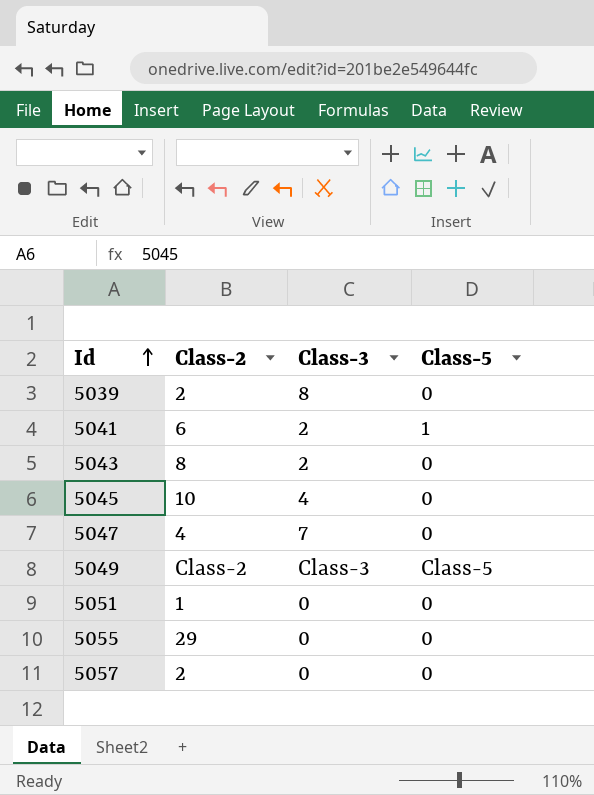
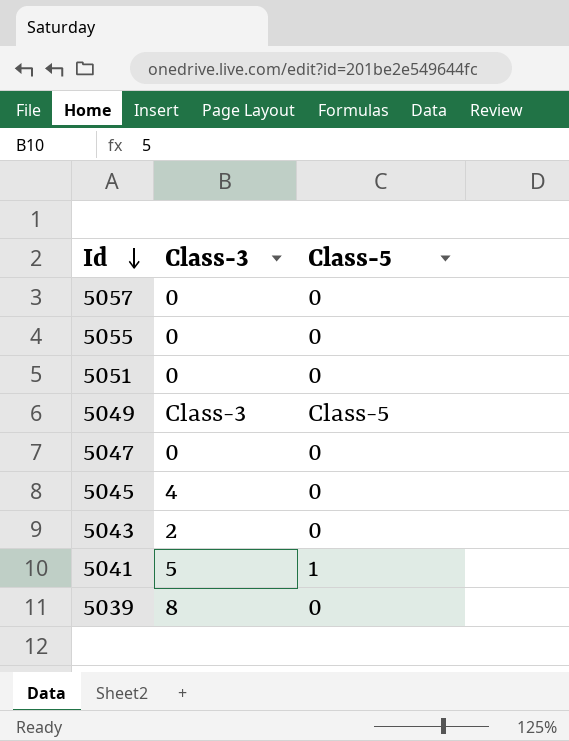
row order: Id ascending -> Id descending
column Class-2 | position: 2 -> none
5047 | Class-3: 7 -> 0
5041 | Class-3: 2 -> 5

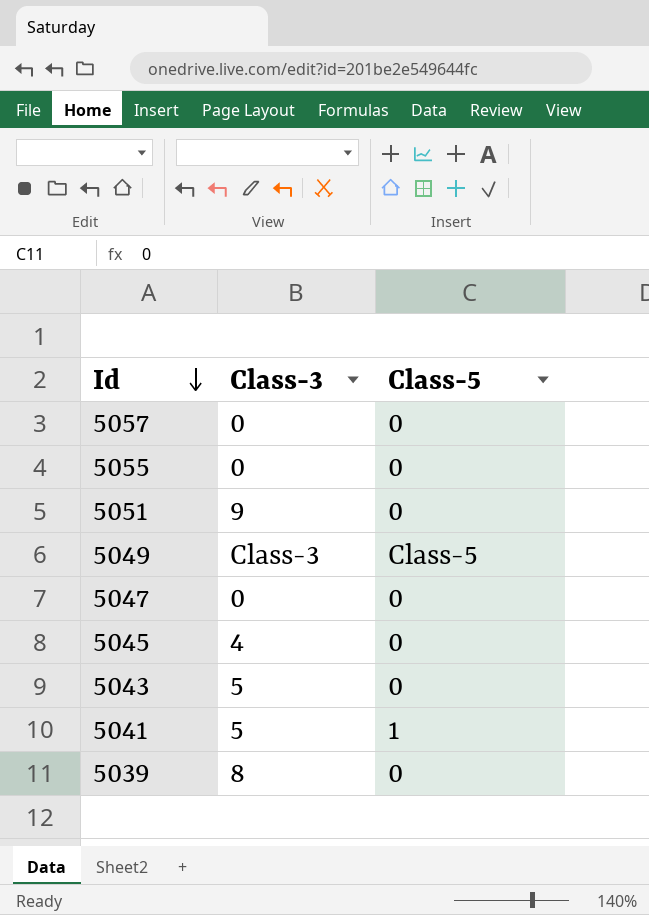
5051 | Class-3: 0 -> 9
5043 | Class-3: 2 -> 5

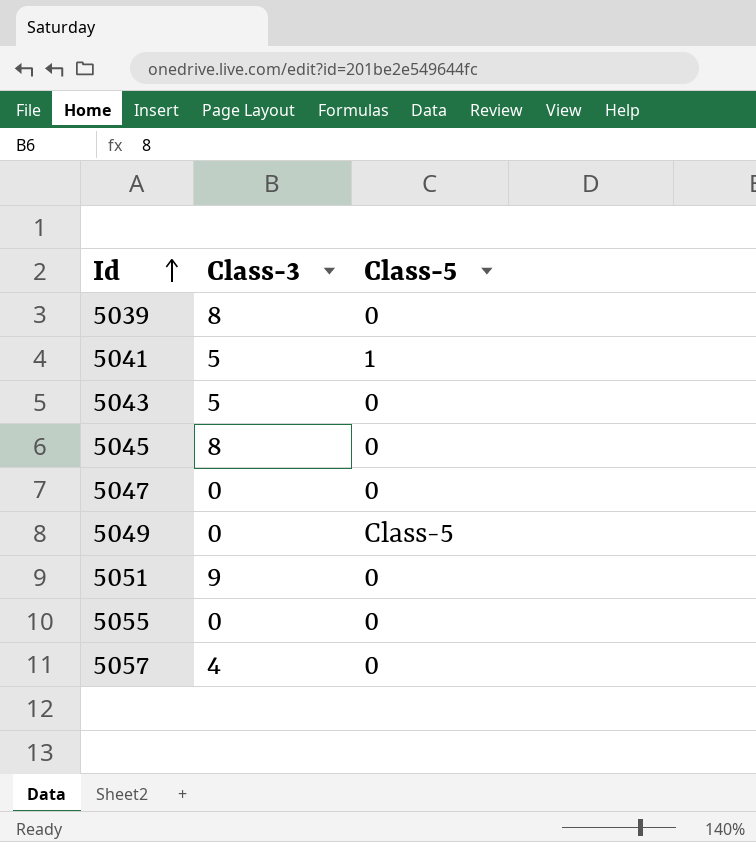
row order: Id descending -> Id ascending
5045 | Class-3: 4 -> 8
5049 | Class-3: Class-3 -> 0
5057 | Class-3: 0 -> 4

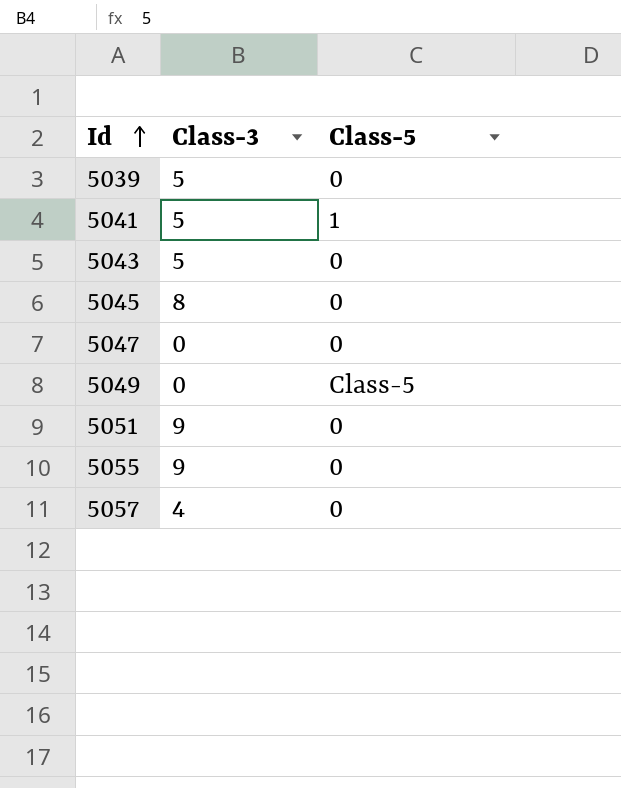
5039 | Class-3: 8 -> 5
5055 | Class-3: 0 -> 9

